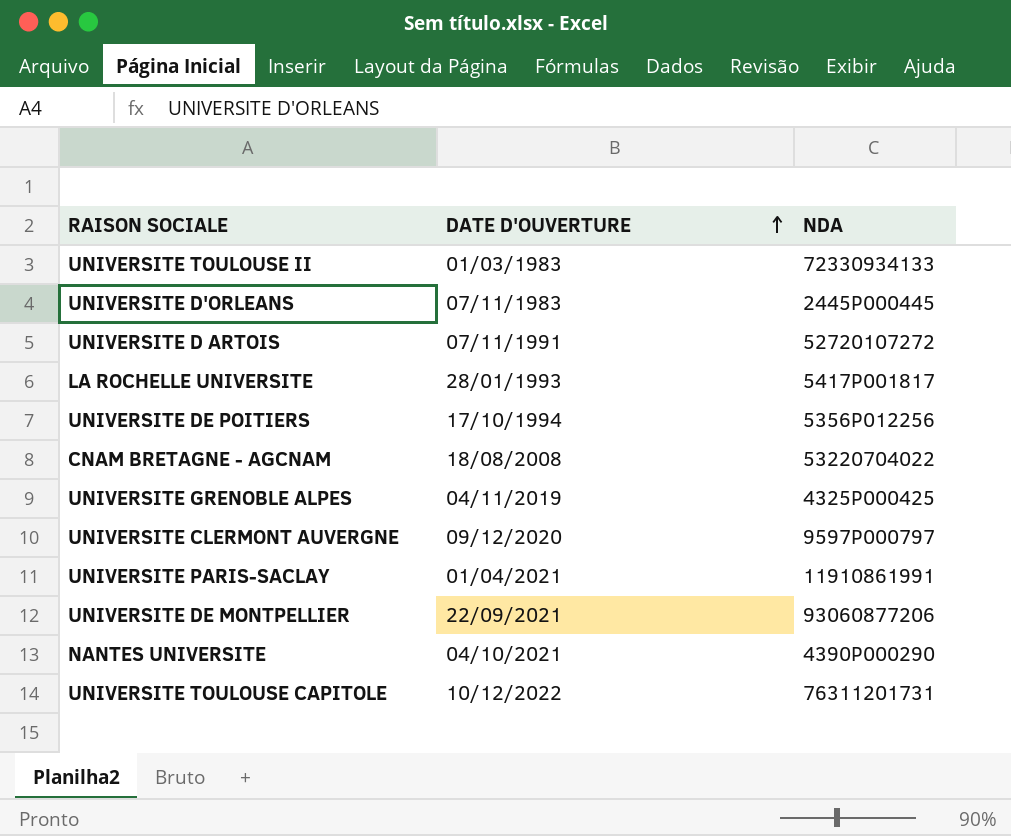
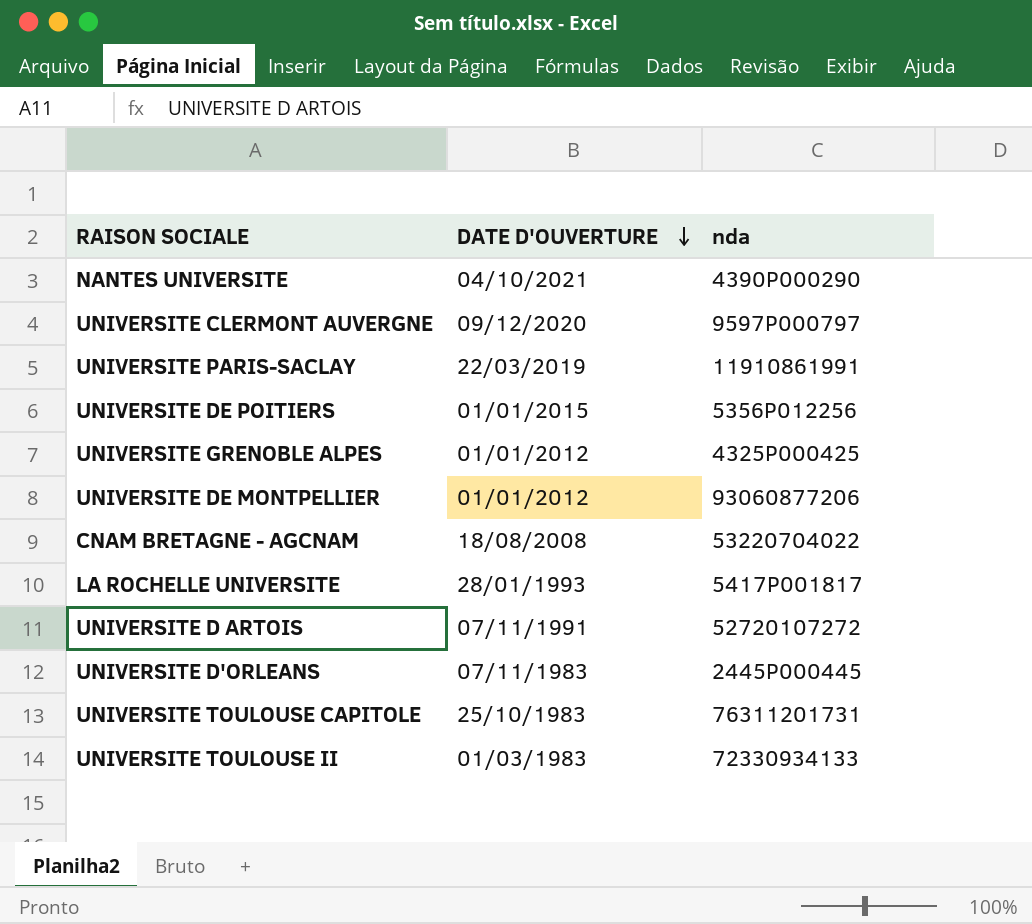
row order: DATE D'OUVERTURE ascending -> DATE D'OUVERTURE descending
column name: NDA -> nda
UNIVERSITE PARIS-SACLAY | DATE D'OUVERTURE: 01/04/2021 -> 22/03/2019
UNIVERSITE DE POITIERS | DATE D'OUVERTURE: 17/10/1994 -> 01/01/2015
UNIVERSITE GRENOBLE ALPES | DATE D'OUVERTURE: 04/11/2019 -> 01/01/2012
UNIVERSITE DE MONTPELLIER | DATE D'OUVERTURE: 22/09/2021 -> 01/01/2012
UNIVERSITE TOULOUSE CAPITOLE | DATE D'OUVERTURE: 10/12/2022 -> 25/10/1983

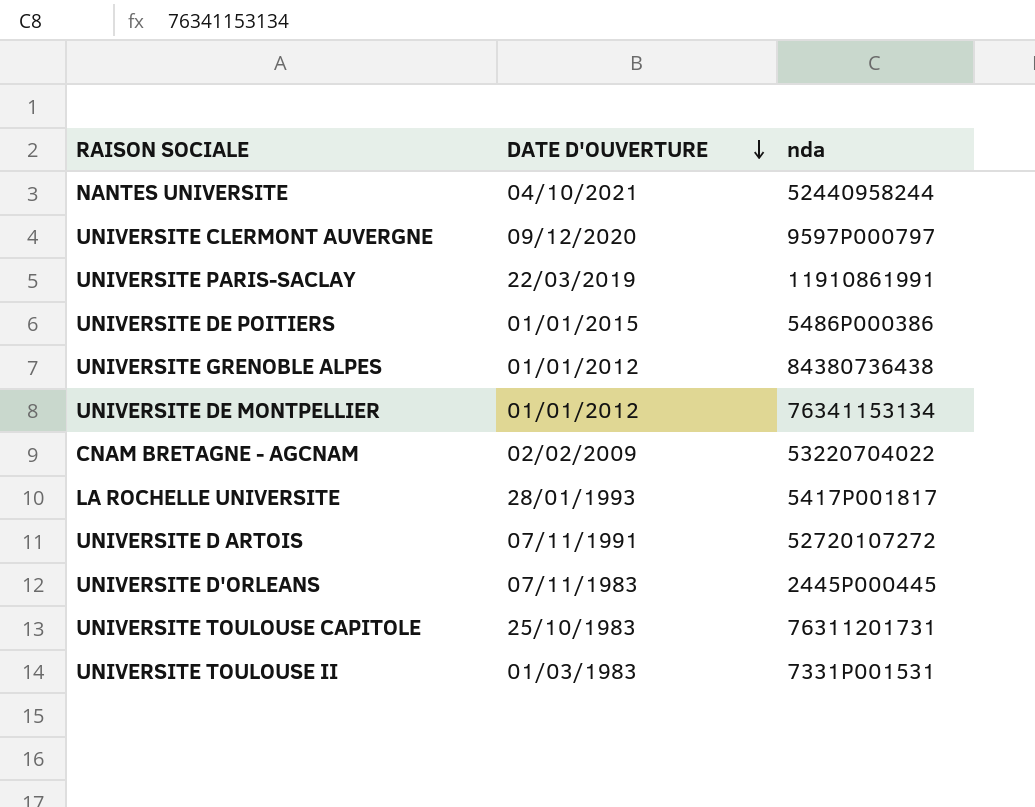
NANTES UNIVERSITE | nda: 4390P000290 -> 52440958244
UNIVERSITE DE POITIERS | nda: 5356P012256 -> 5486P000386
UNIVERSITE GRENOBLE ALPES | nda: 4325P000425 -> 84380736438
UNIVERSITE DE MONTPELLIER | nda: 93060877206 -> 76341153134
CNAM BRETAGNE - AGCNAM | DATE D'OUVERTURE: 18/08/2008 -> 02/02/2009
UNIVERSITE TOULOUSE II | nda: 72330934133 -> 7331P001531

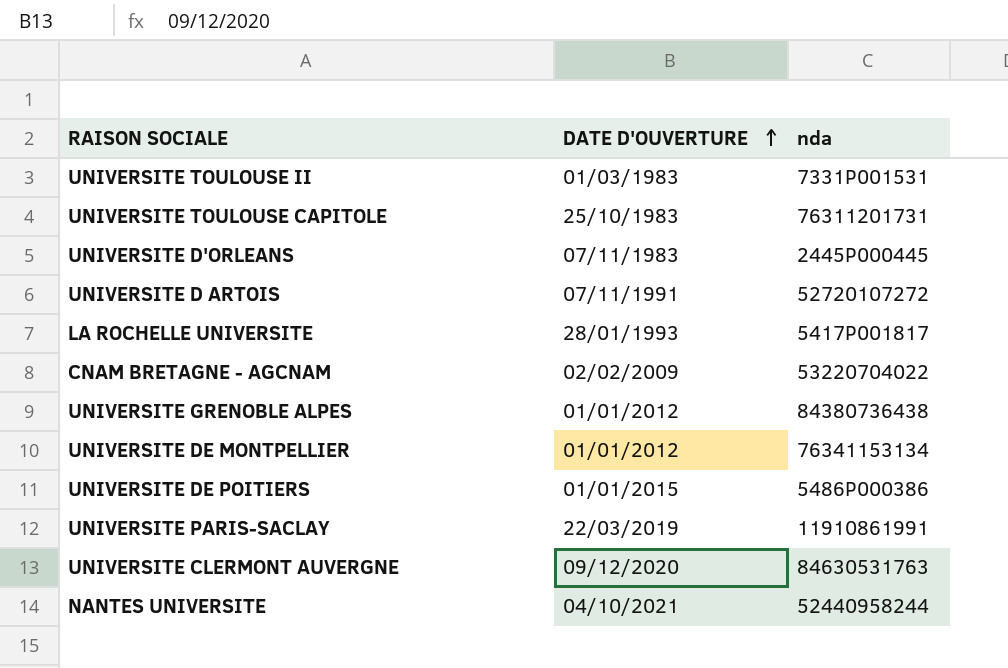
row order: DATE D'OUVERTURE descending -> DATE D'OUVERTURE ascending
UNIVERSITE CLERMONT AUVERGNE | nda: 9597P000797 -> 84630531763

